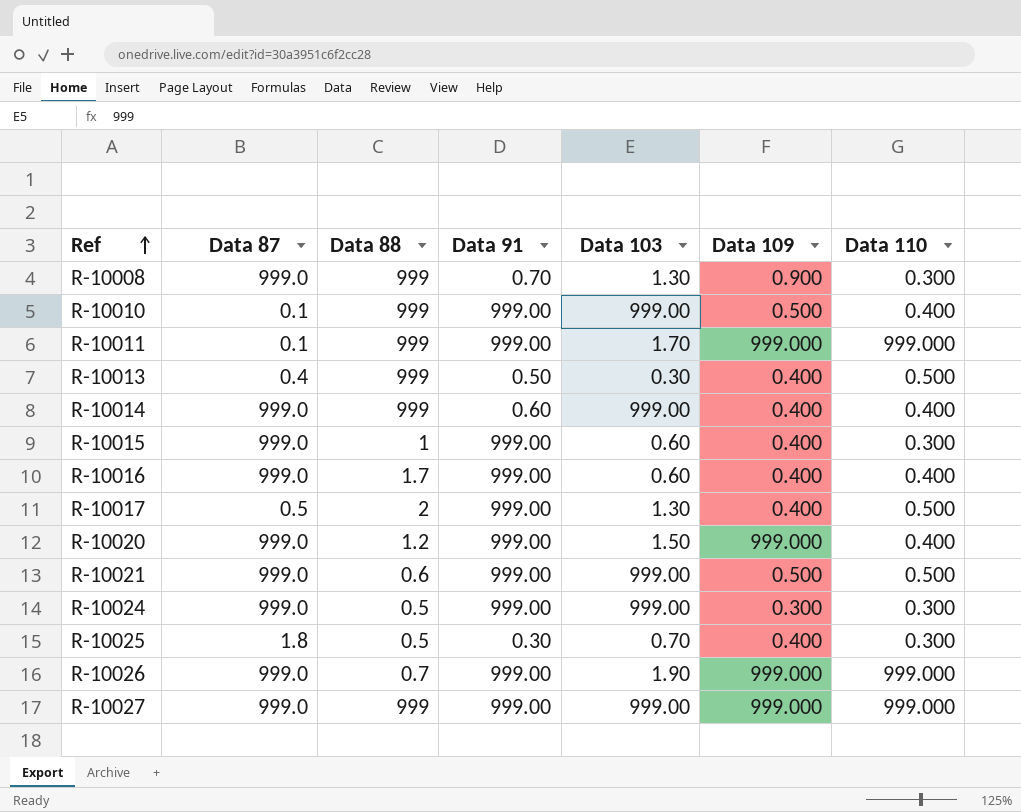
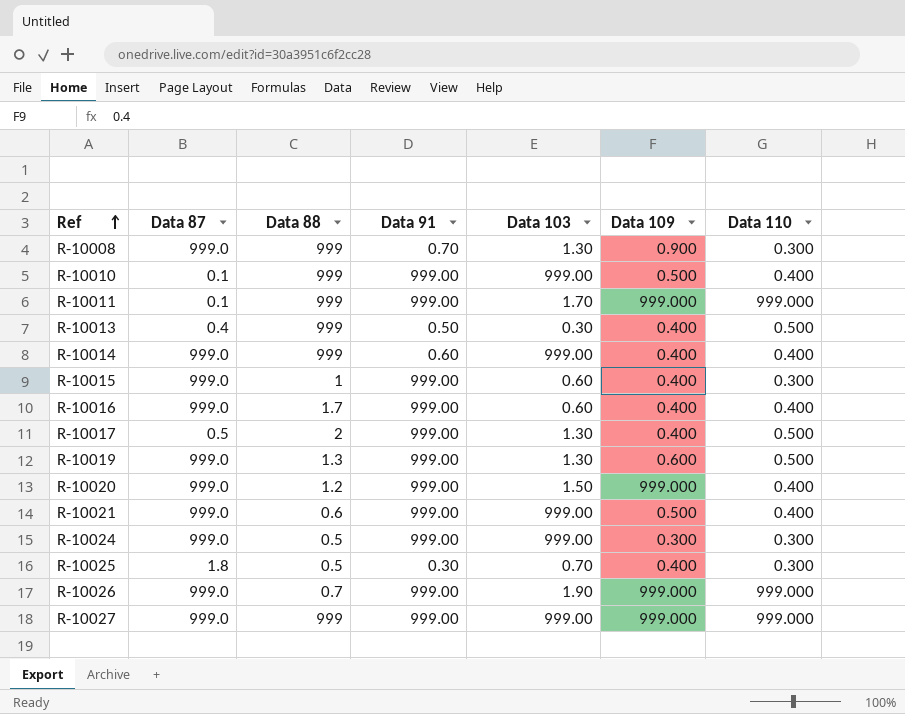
row R-10019: none -> 999.0 | 1.3 | 999.00 | 1.30 | 0.600 | 0.500
R-10021 | Data 110: 0.500 -> 0.400

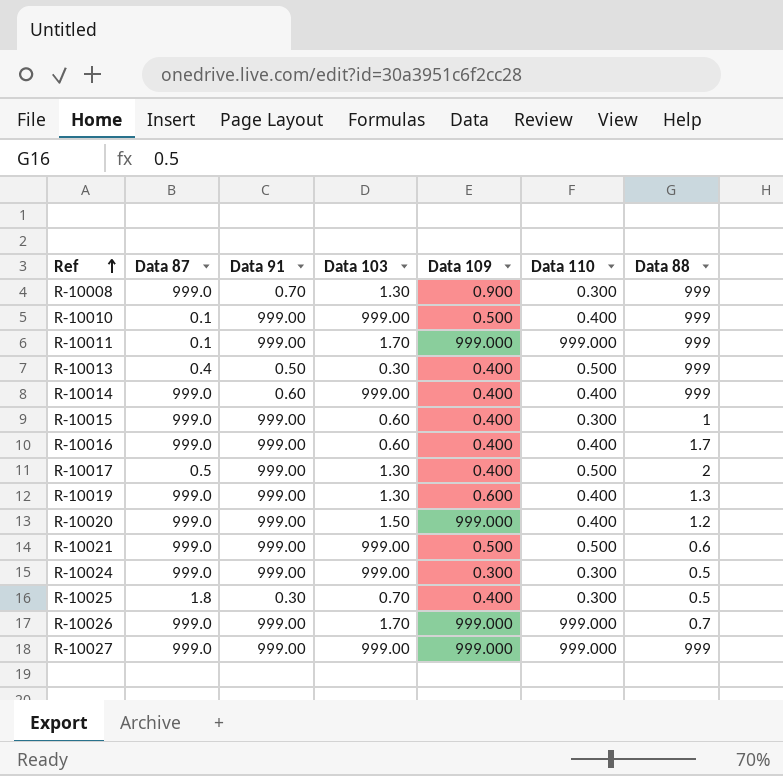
column Data 88 | position: 3 -> 7
R-10019 | Data 110: 0.500 -> 0.400
R-10021 | Data 110: 0.400 -> 0.500
R-10026 | Data 103: 1.90 -> 1.70

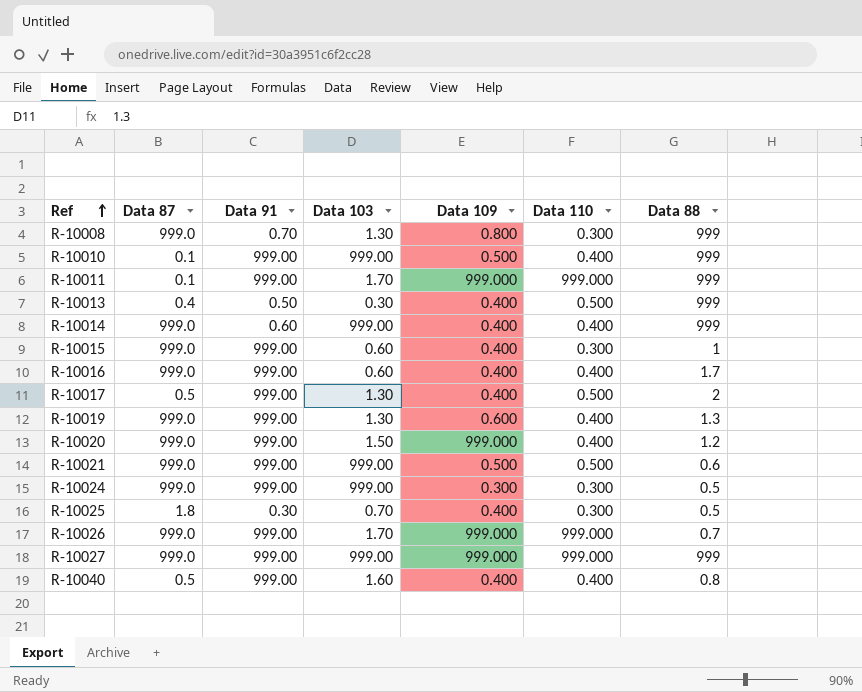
R-10008 | Data 109: 0.900 -> 0.800
row R-10040: none -> 0.5 | 999.00 | 1.60 | 0.400 | 0.400 | 0.8

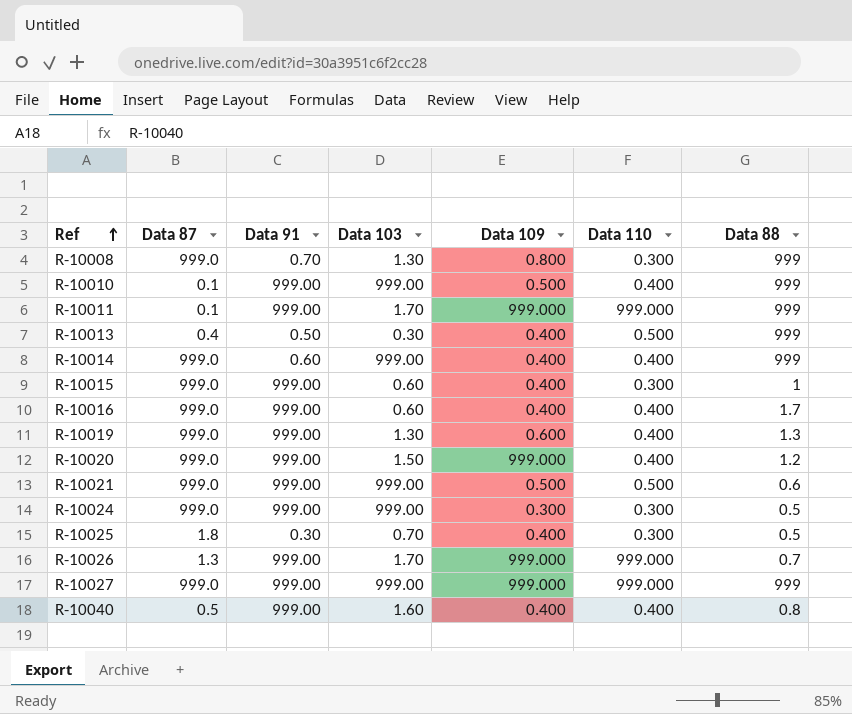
row R-10017: 0.5 | 999.00 | 1.30 | 0.400 | 0.500 | 2 -> none
R-10026 | Data 87: 999.0 -> 1.3

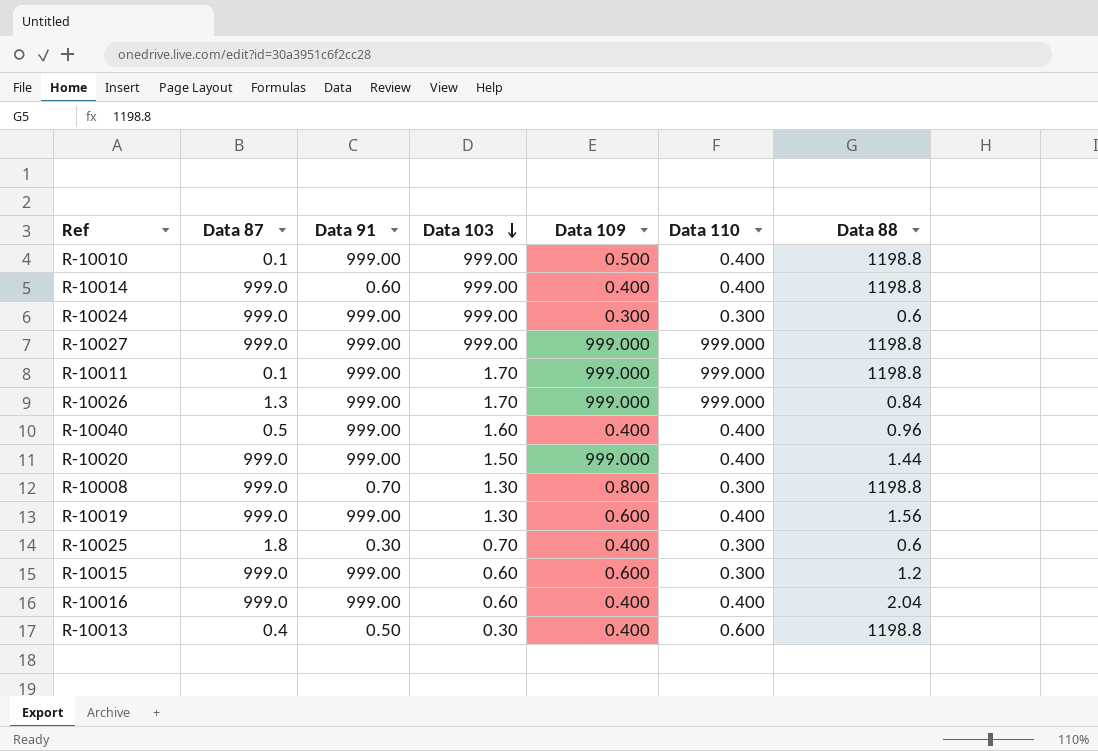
row order: Ref ascending -> Data 103 descending
row R-10021: 999.0 | 999.00 | 999.00 | 0.500 | 0.500 | 0.6 -> none
R-10010 | Data 88: 999 -> 1198.8
R-10014 | Data 88: 999 -> 1198.8
R-10024 | Data 88: 0.5 -> 0.6
R-10027 | Data 88: 999 -> 1198.8
R-10011 | Data 88: 999 -> 1198.8
R-10026 | Data 88: 0.7 -> 0.84
R-10040 | Data 88: 0.8 -> 0.96
R-10020 | Data 88: 1.2 -> 1.44
R-10008 | Data 88: 999 -> 1198.8
R-10019 | Data 88: 1.3 -> 1.56
R-10025 | Data 88: 0.5 -> 0.6
R-10015 | Data 109: 0.400 -> 0.600
R-10015 | Data 88: 1 -> 1.2
R-10016 | Data 88: 1.7 -> 2.04
R-10013 | Data 110: 0.500 -> 0.600
R-10013 | Data 88: 999 -> 1198.8

